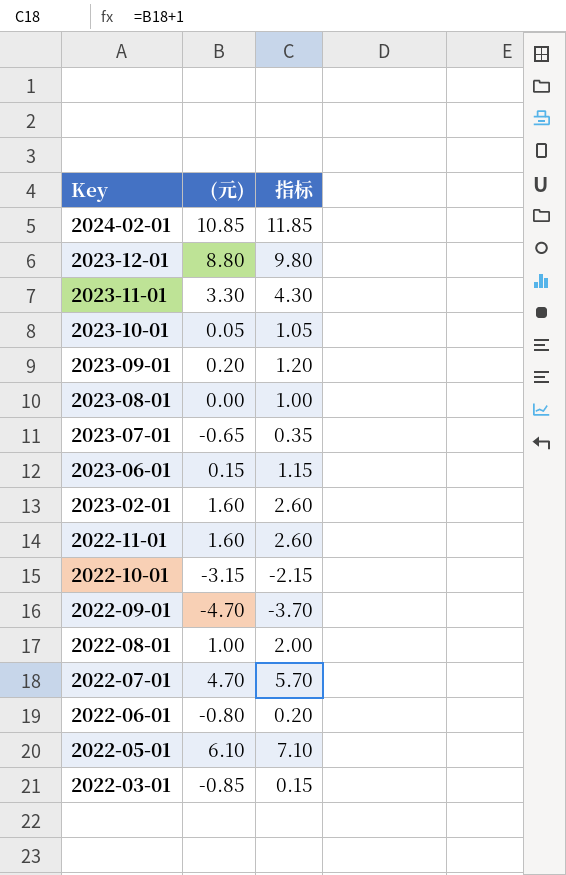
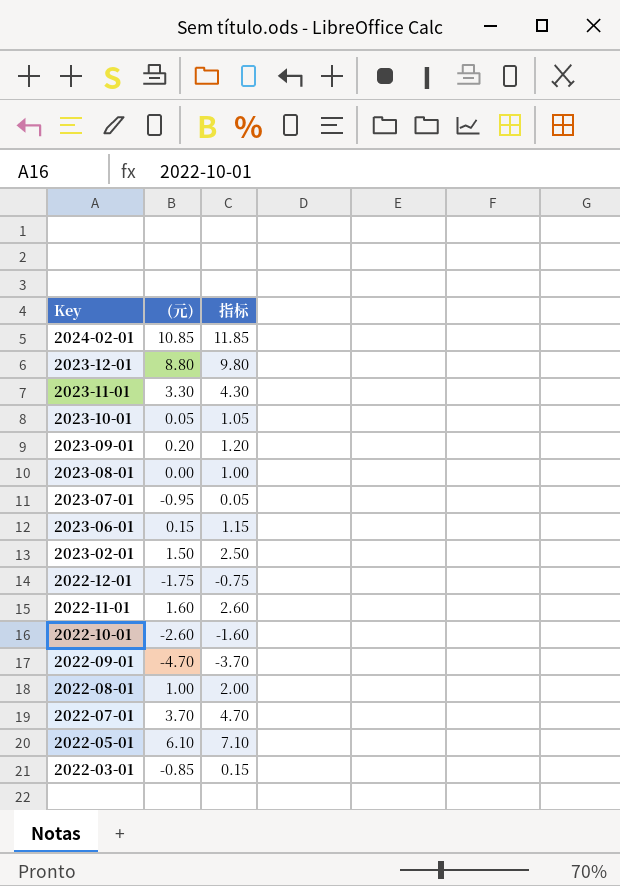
row 2022-06-01: -0.80 | 0.20 -> none
2023-07-01 | (元): -0.65 -> -0.95
2023-07-01 | 指标: 0.35 -> 0.05
2023-02-01 | (元): 1.60 -> 1.50
2023-02-01 | 指标: 2.60 -> 2.50
row 2022-12-01: none -> -1.75 | -0.75
2022-10-01 | (元): -3.15 -> -2.60
2022-10-01 | 指标: -2.15 -> -1.60
2022-07-01 | (元): 4.70 -> 3.70
2022-07-01 | 指标: 5.70 -> 4.70

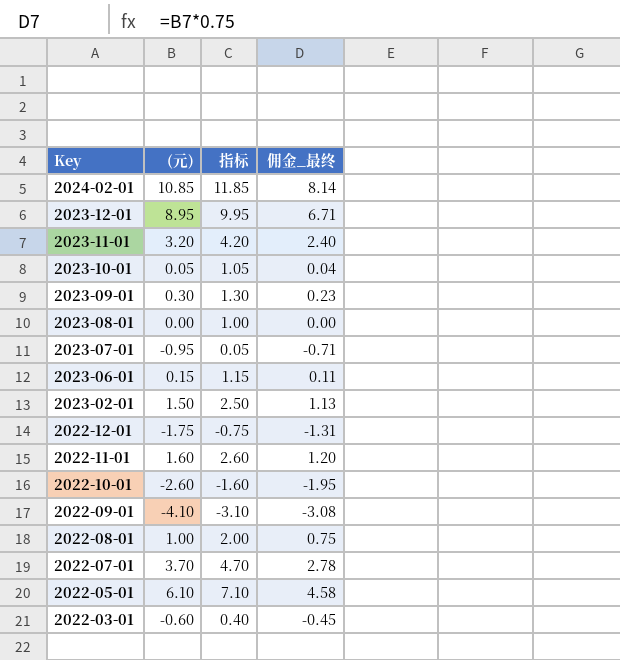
column 佣金_最终 | formula: none -> [(元)] * 0.75
2023-12-01 | (元): 8.80 -> 8.95
2023-12-01 | 指标: 9.80 -> 9.95
2023-11-01 | (元): 3.30 -> 3.20
2023-11-01 | 指标: 4.30 -> 4.20
2023-09-01 | (元): 0.20 -> 0.30
2023-09-01 | 指标: 1.20 -> 1.30
2022-09-01 | (元): -4.70 -> -4.10
2022-09-01 | 指标: -3.70 -> -3.10
2022-03-01 | (元): -0.85 -> -0.60
2022-03-01 | 指标: 0.15 -> 0.40

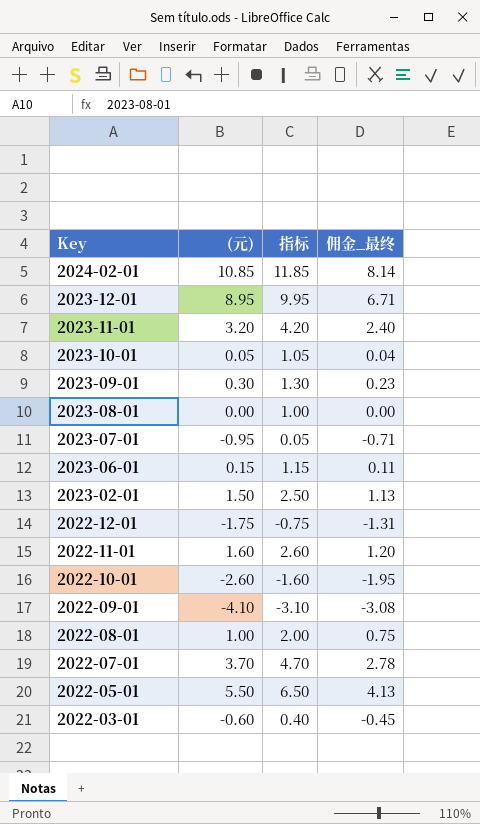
2022-05-01 | (元): 6.10 -> 5.50
2022-05-01 | 指标: 7.10 -> 6.50
2022-05-01 | 佣金_最终: 4.58 -> 4.13

